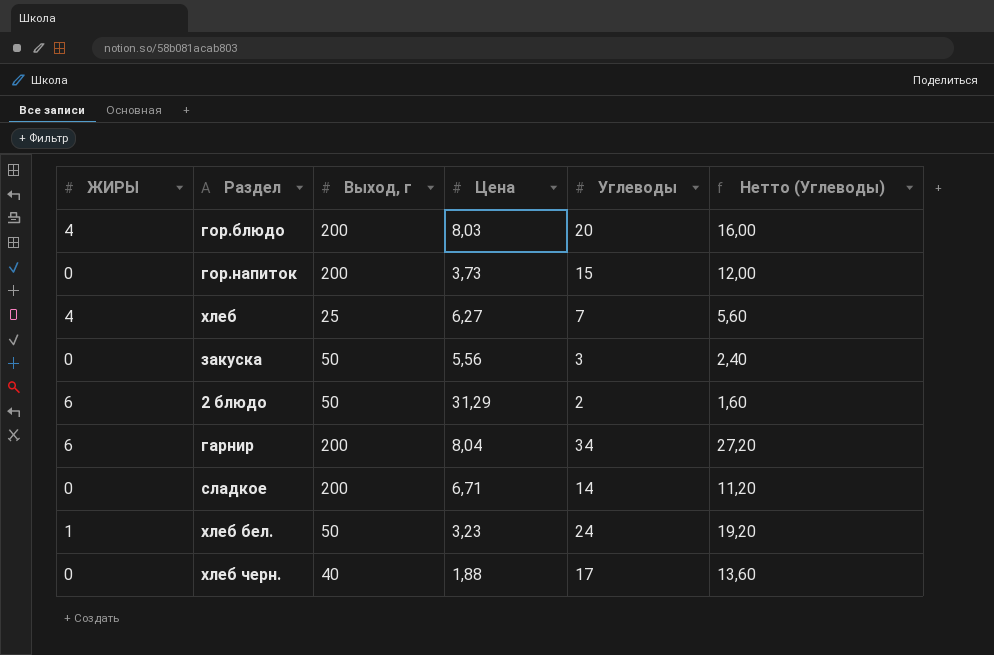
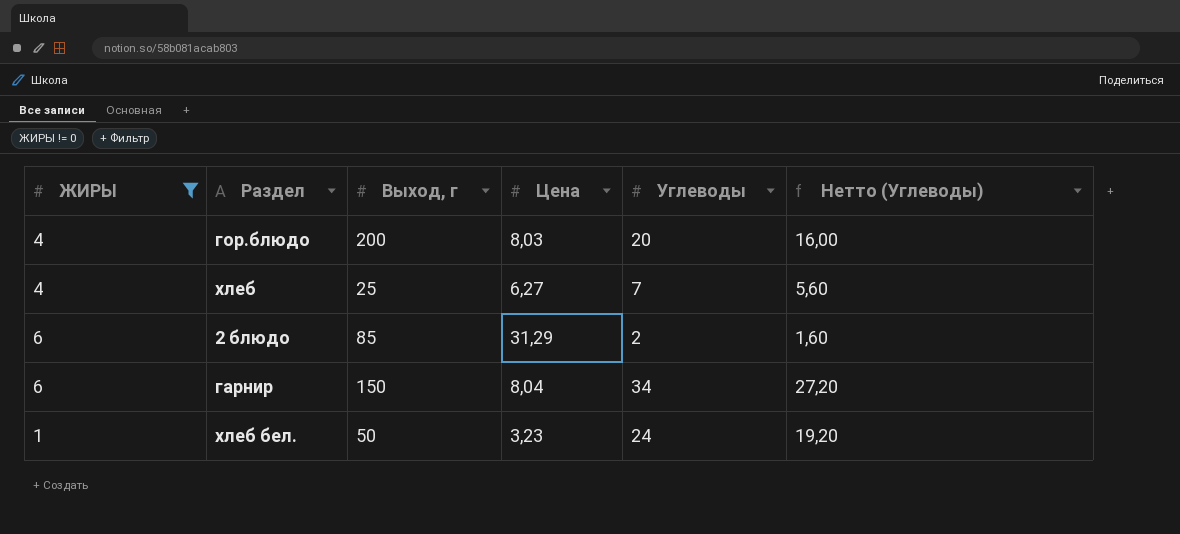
filter: none -> ЖИРЫ != 0
2 блюдо | Выход, г: 50 -> 85
гарнир | Выход, г: 200 -> 150

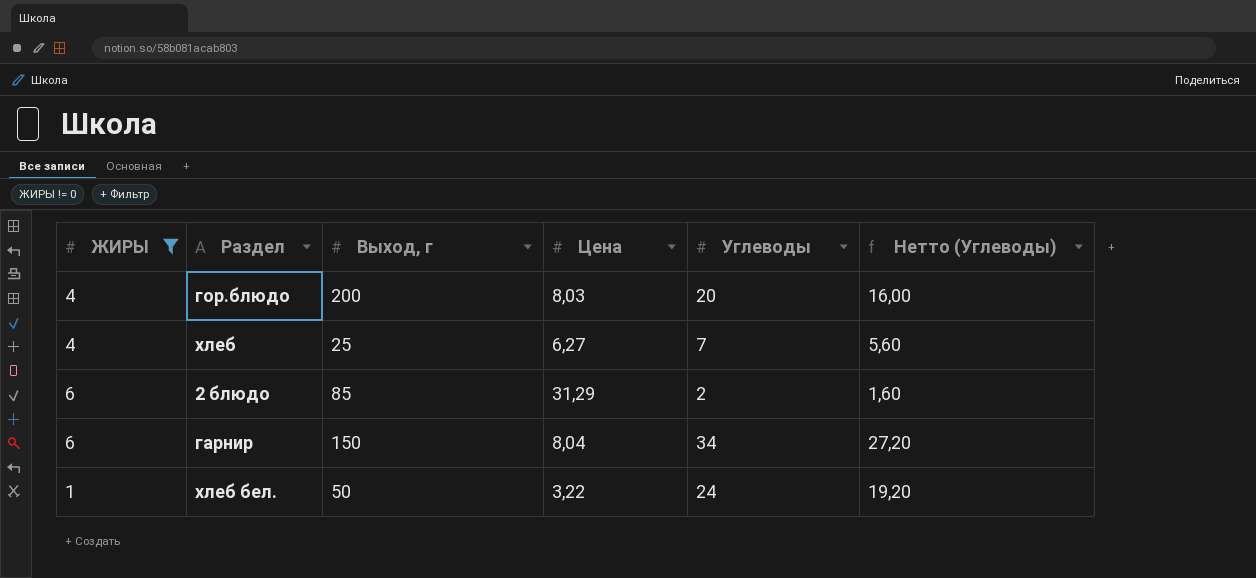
хлеб бел. | Цена: 3,23 -> 3,22

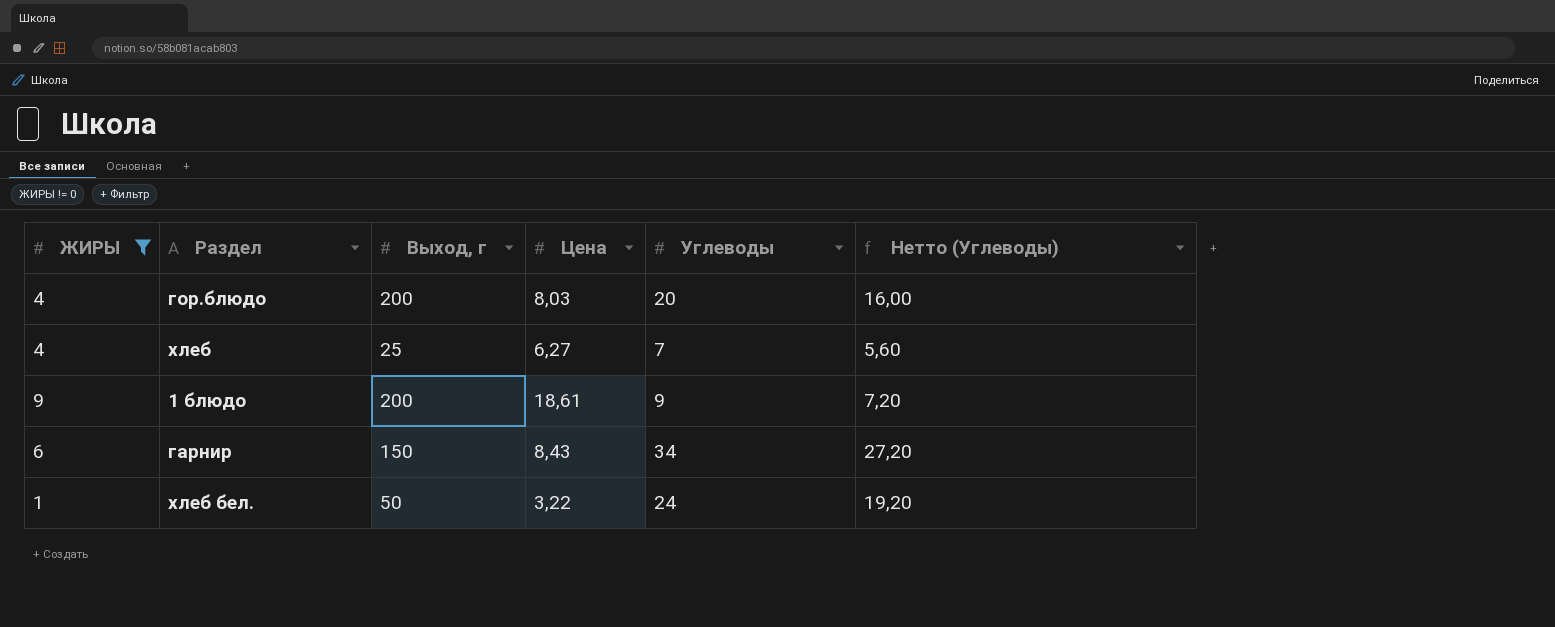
row 2 блюдо: 6 | 85 | 31,29 | 2 | 1,60 -> none
row 1 блюдо: none -> 9 | 200 | 18,61 | 9 | 7,20
гарнир | Цена: 8,04 -> 8,43

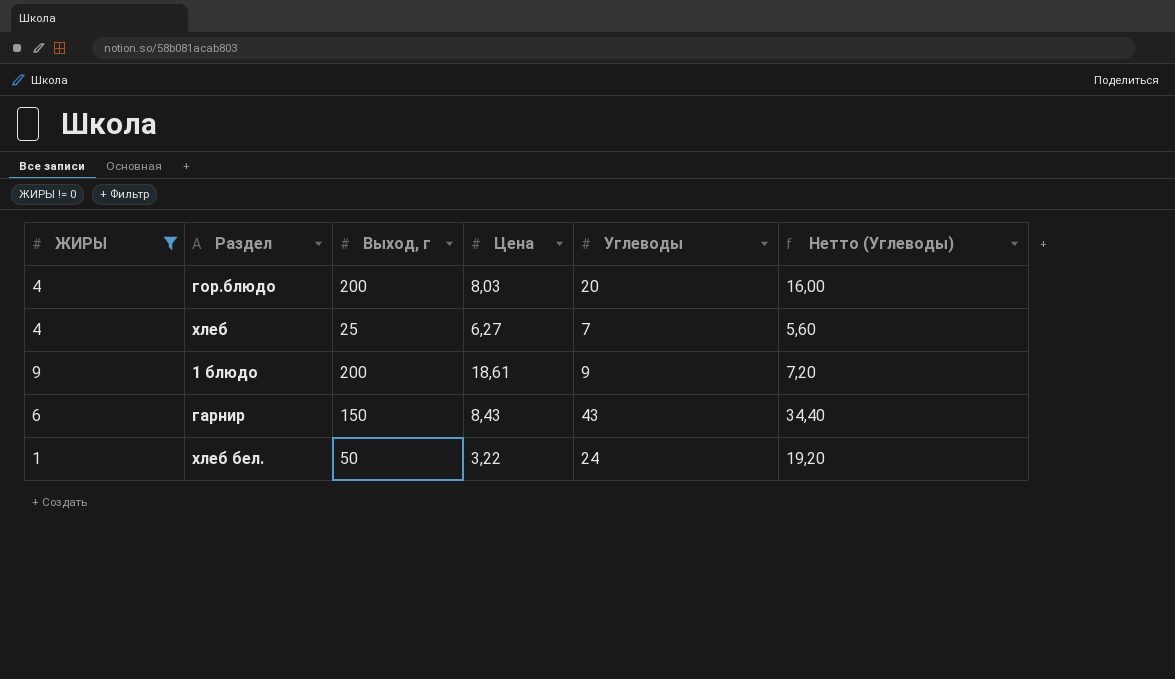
гарнир | Углеводы: 34 -> 43
гарнир | Нетто (Углеводы): 27,20 -> 34,40

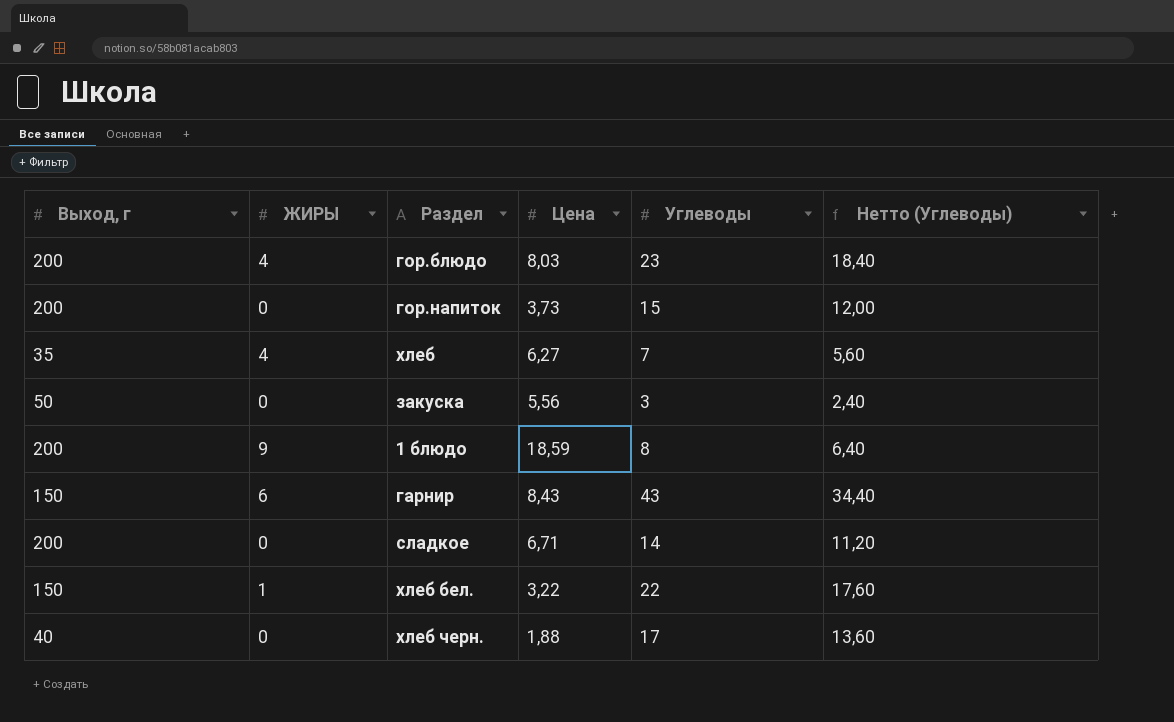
filter: ЖИРЫ != 0 -> none
column Выход, г | position: 3 -> 1
гор.блюдо | Углеводы: 20 -> 23
гор.блюдо | Нетто (Углеводы): 16,00 -> 18,40
хлеб | Выход, г: 25 -> 35
1 блюдо | Цена: 18,61 -> 18,59
1 блюдо | Углеводы: 9 -> 8
1 блюдо | Нетто (Углеводы): 7,20 -> 6,40
хлеб бел. | Выход, г: 50 -> 150
хлеб бел. | Углеводы: 24 -> 22
хлеб бел. | Нетто (Углеводы): 19,20 -> 17,60

